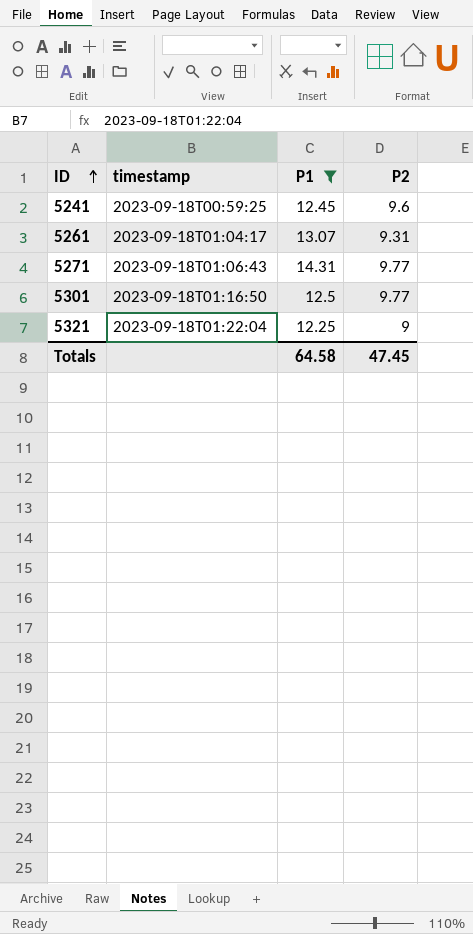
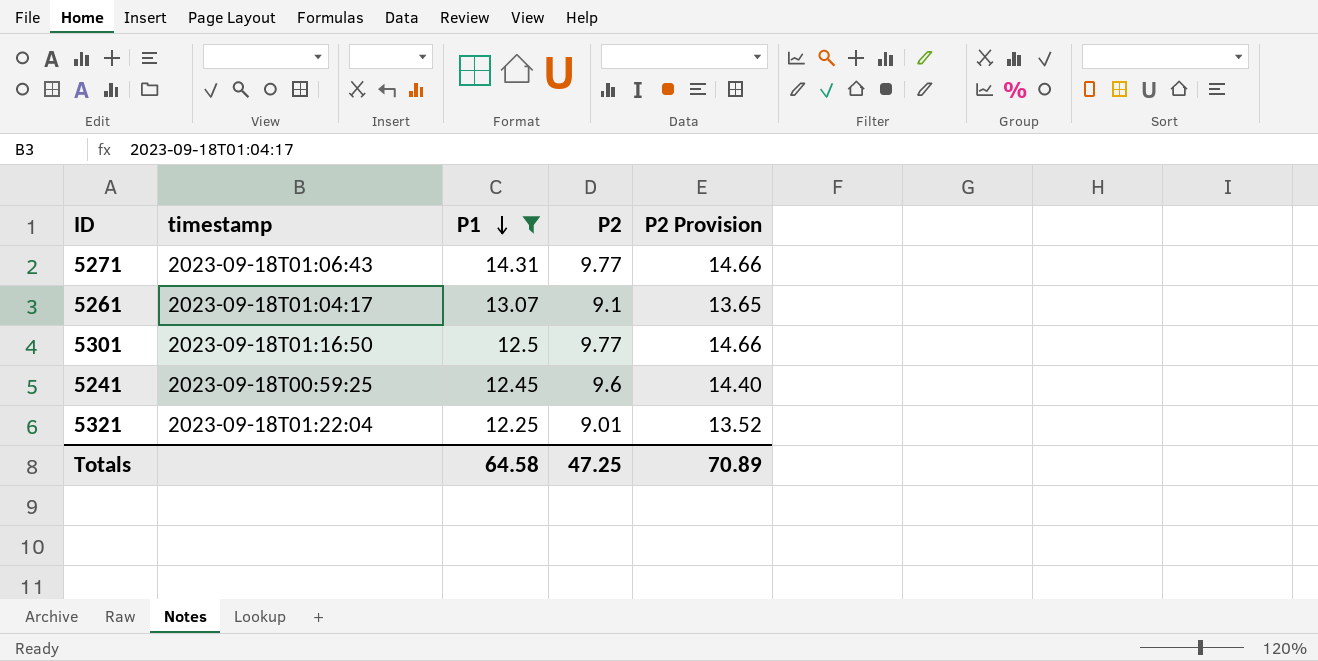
row order: ID ascending -> P1 descending
column P2 Provision | formula: none -> [P2] * 1.5
5261 | P2: 9.31 -> 9.1
5321 | P2: 9 -> 9.01
Totals | P2: 47.45 -> 47.25

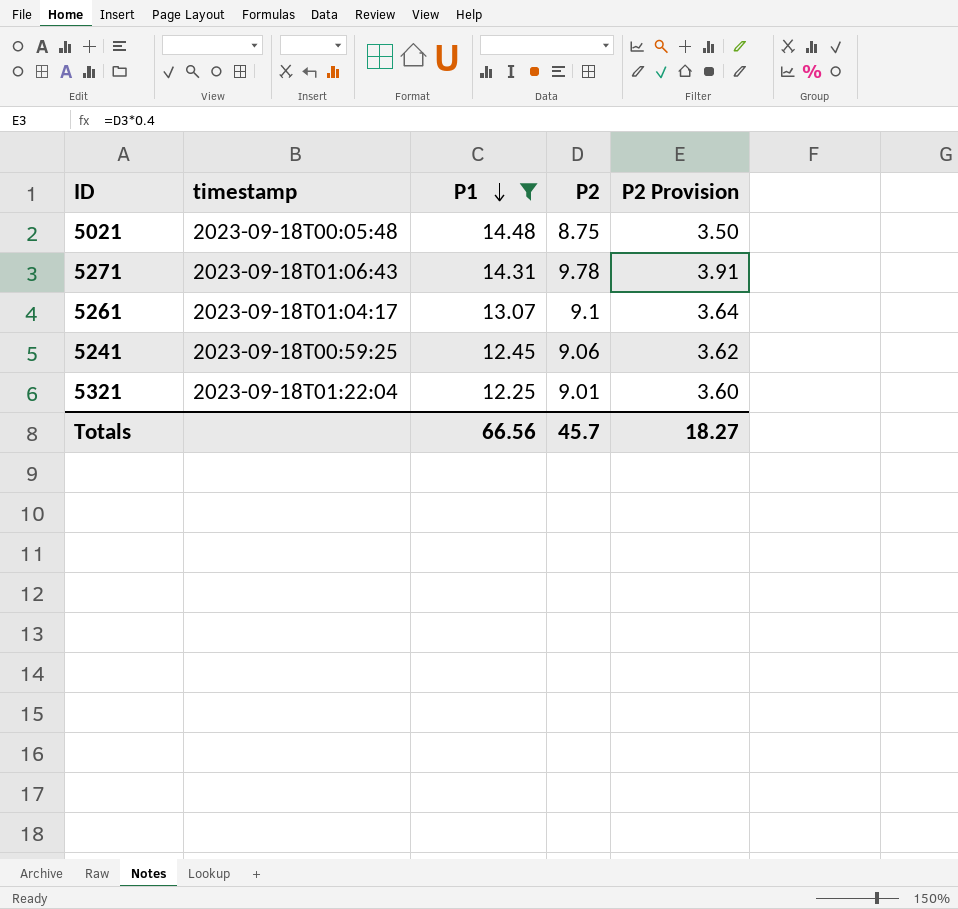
column P2 Provision | formula: [P2] * 1.5 -> [P2] * 0.4
row 5301: 2023-09-18T01:16:50 | 12.5 | 9.77 | 14.66 -> none
row 5021: none -> 2023-09-18T00:05:48 | 14.48 | 8.75 | 3.50
5271 | P2: 9.77 -> 9.78
5241 | P2: 9.6 -> 9.06
Totals | P1: 64.58 -> 66.56
Totals | P2: 47.25 -> 45.7
Totals | P2 Provision: 70.89 -> 18.27

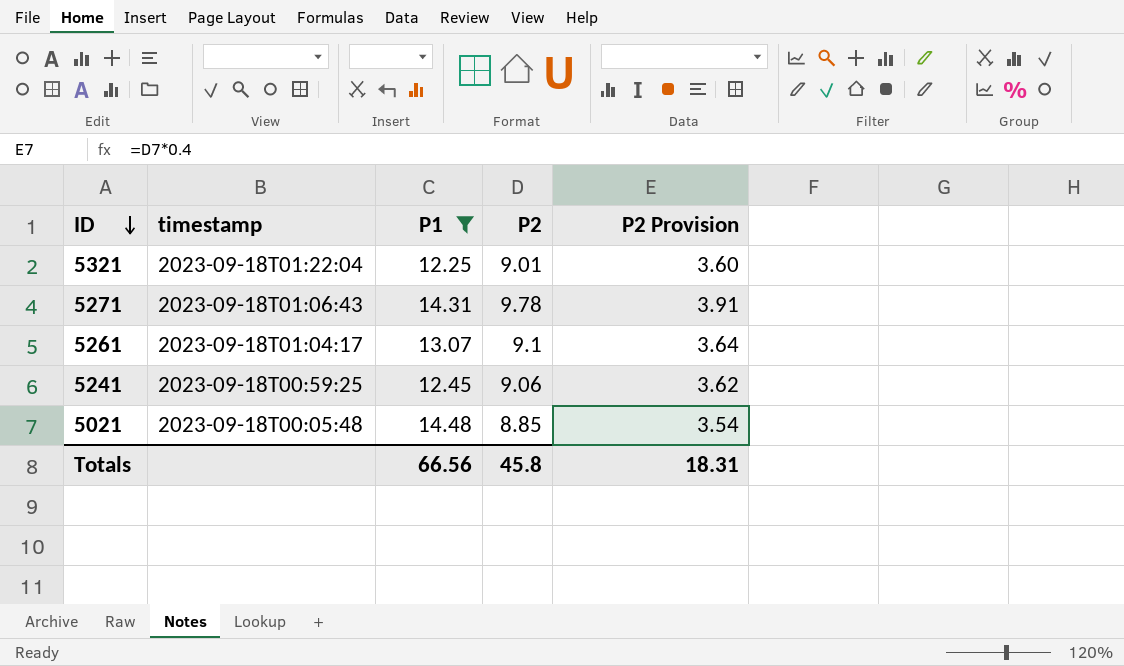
row order: P1 descending -> ID descending
5021 | P2: 8.75 -> 8.85
5021 | P2 Provision: 3.50 -> 3.54
Totals | P2: 45.7 -> 45.8
Totals | P2 Provision: 18.27 -> 18.31

